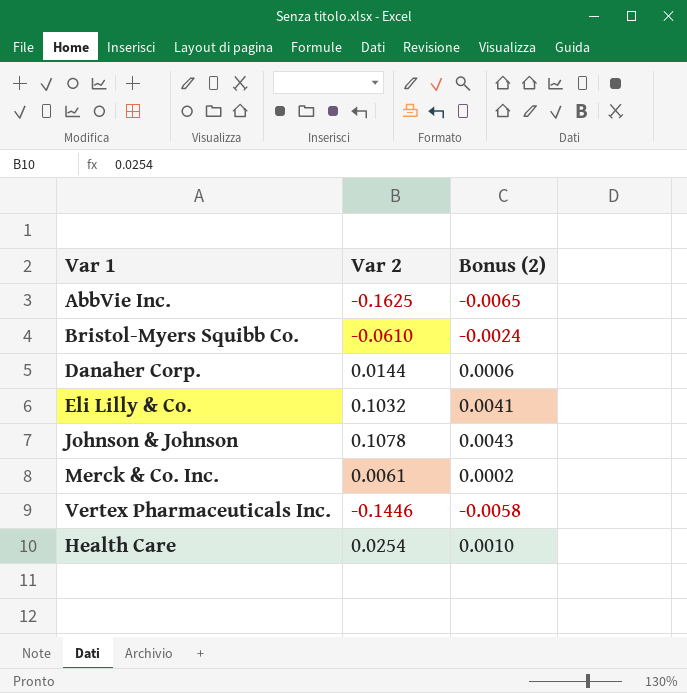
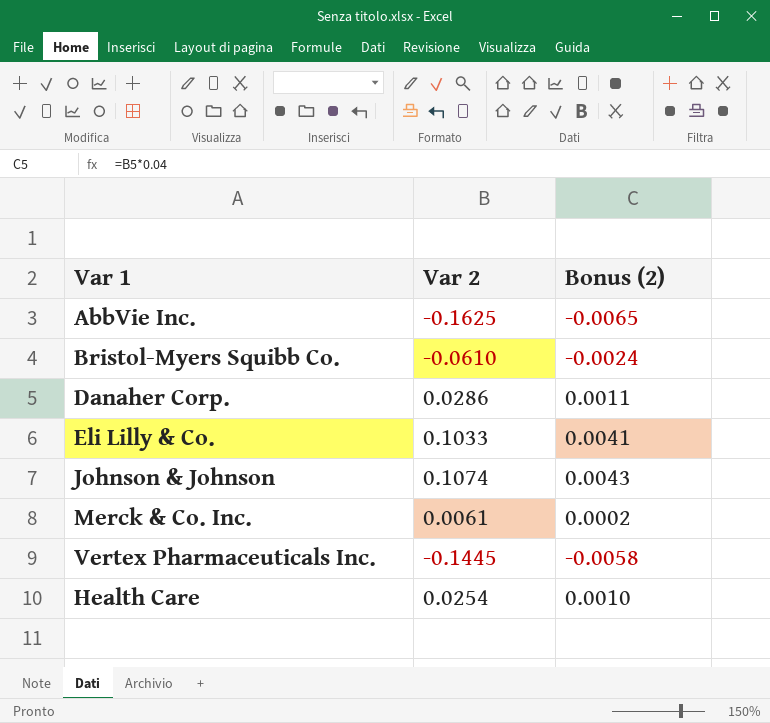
Danaher Corp. | Var 2: 0.0144 -> 0.0286
Danaher Corp. | Bonus (2): 0.0006 -> 0.0011
Eli Lilly & Co. | Var 2: 0.1032 -> 0.1033
Johnson & Johnson | Var 2: 0.1078 -> 0.1074
Vertex Pharmaceuticals Inc. | Var 2: -0.1446 -> -0.1445

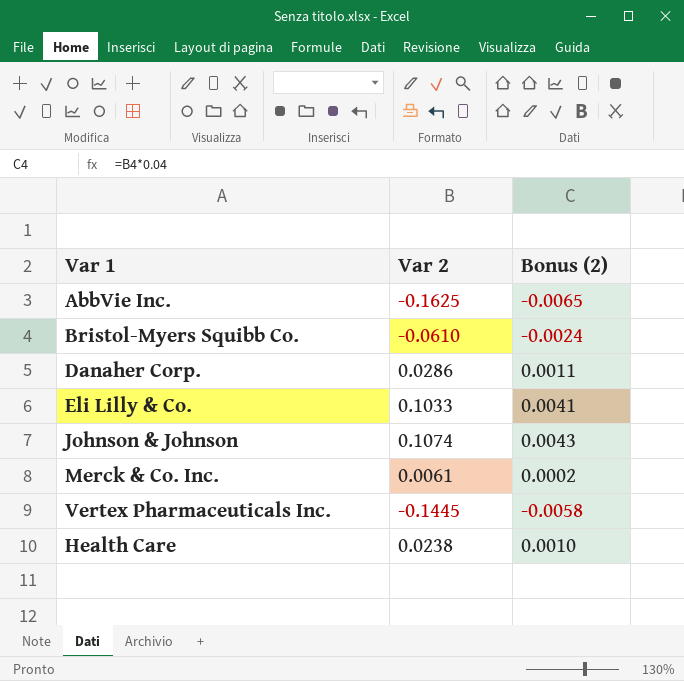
Health Care | Var 2: 0.0254 -> 0.0238

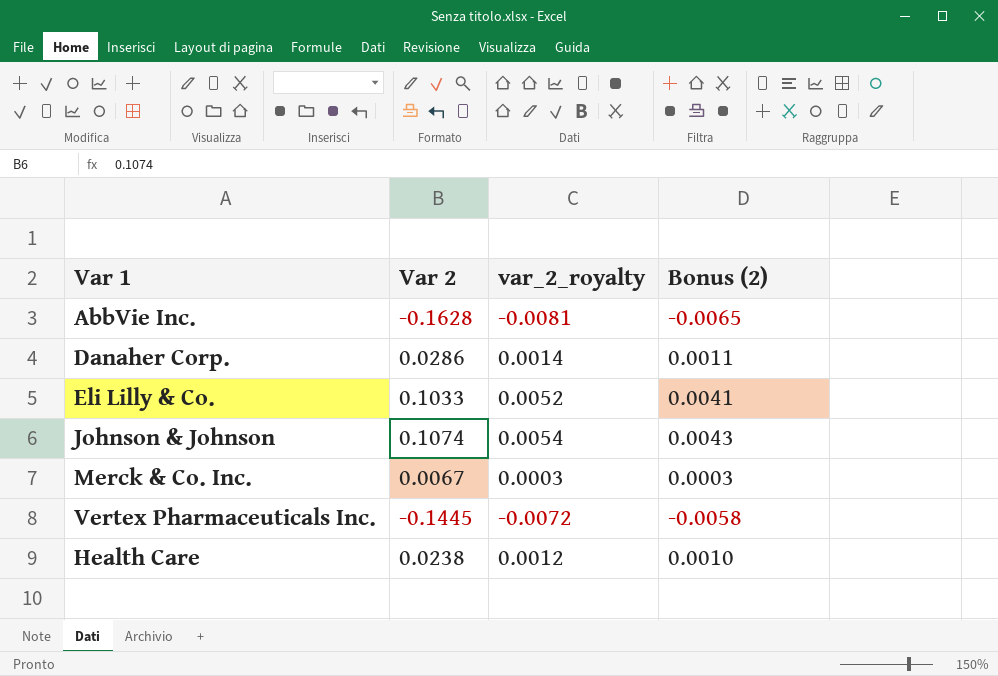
column var_2_royalty | formula: none -> [Var 2] * 0.05
row Bristol-Myers Squibb Co.: -0.0610 | -0.0024 -> none
AbbVie Inc. | Var 2: -0.1625 -> -0.1628
Merck & Co. Inc. | Var 2: 0.0061 -> 0.0067
Merck & Co. Inc. | Bonus (2): 0.0002 -> 0.0003

